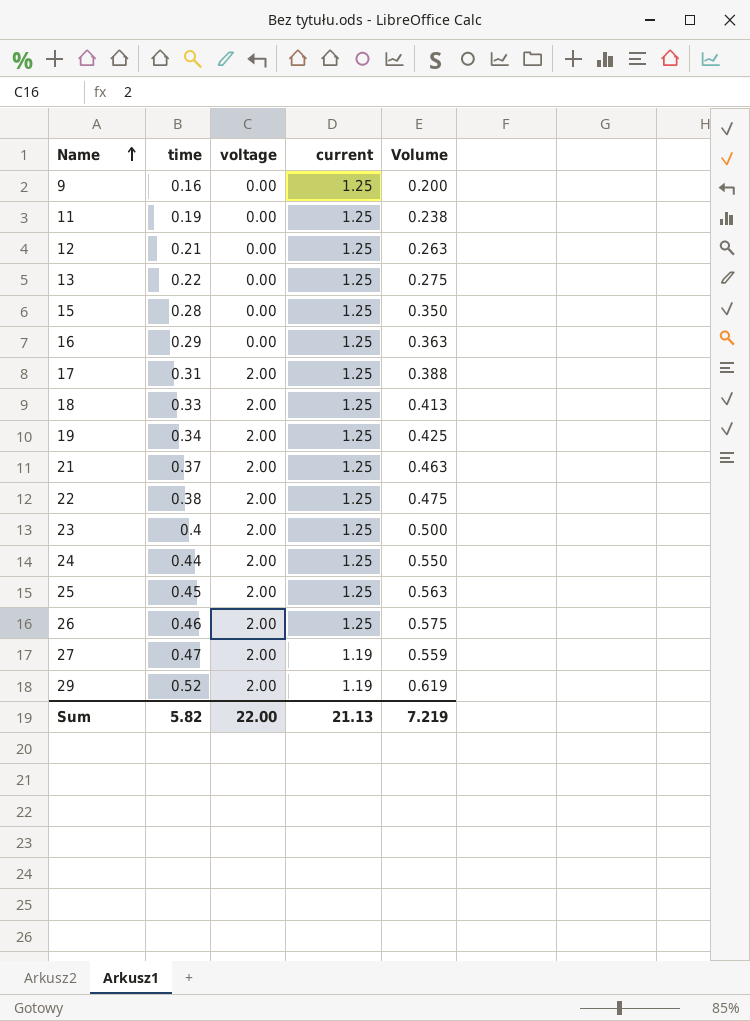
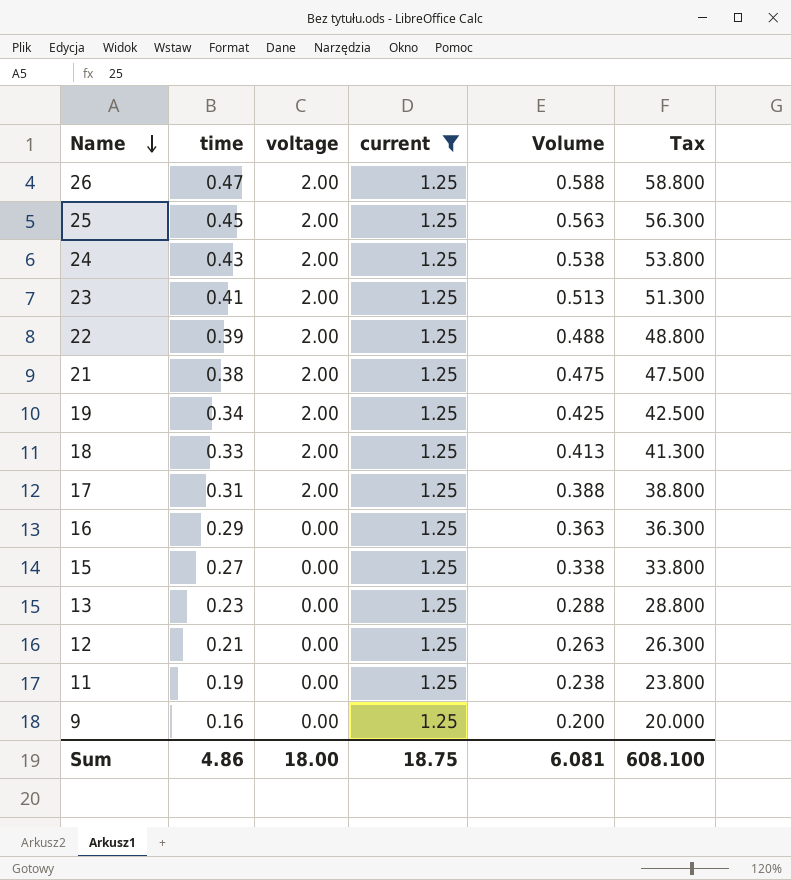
filter: none -> current = 1.25
row order: Name ascending -> Name descending
column Tax | formula: none -> [Volume] * 100
26 | time: 0.46 -> 0.47
26 | Volume: 0.575 -> 0.588
24 | time: 0.44 -> 0.43
24 | Volume: 0.550 -> 0.538
23 | time: 0.4 -> 0.41
23 | Volume: 0.500 -> 0.513
22 | time: 0.38 -> 0.39
22 | Volume: 0.475 -> 0.488
21 | time: 0.37 -> 0.38
21 | Volume: 0.463 -> 0.475
15 | time: 0.28 -> 0.27
15 | Volume: 0.350 -> 0.338
13 | time: 0.22 -> 0.23
13 | Volume: 0.275 -> 0.288
Sum | time: 5.82 -> 4.86
Sum | voltage: 22.00 -> 18.00
Sum | current: 21.13 -> 18.75
Sum | Volume: 7.219 -> 6.081

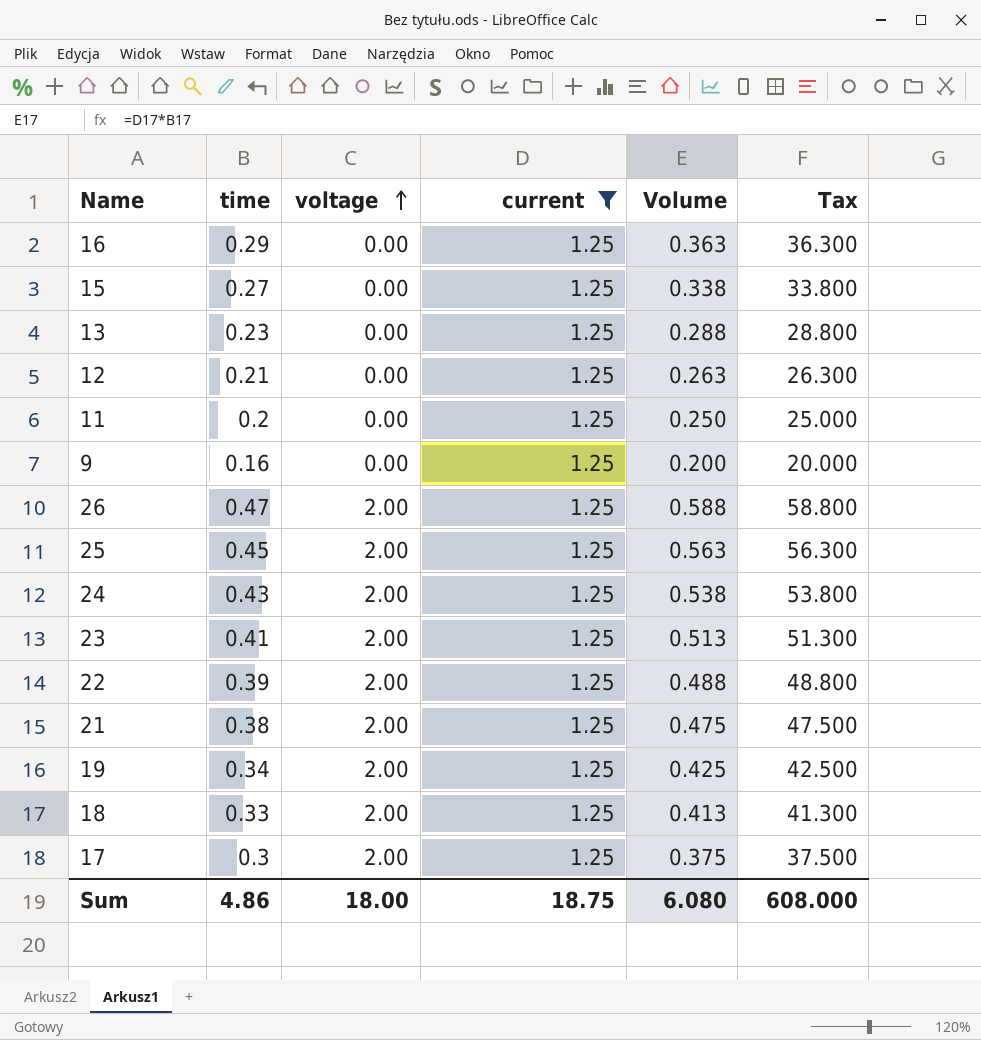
row order: Name descending -> voltage ascending
11 | time: 0.19 -> 0.2
11 | Volume: 0.238 -> 0.250
11 | Tax: 23.800 -> 25.000
17 | time: 0.31 -> 0.3
17 | Volume: 0.388 -> 0.375
17 | Tax: 38.800 -> 37.500
Sum | Volume: 6.081 -> 6.080
Sum | Tax: 608.100 -> 608.000

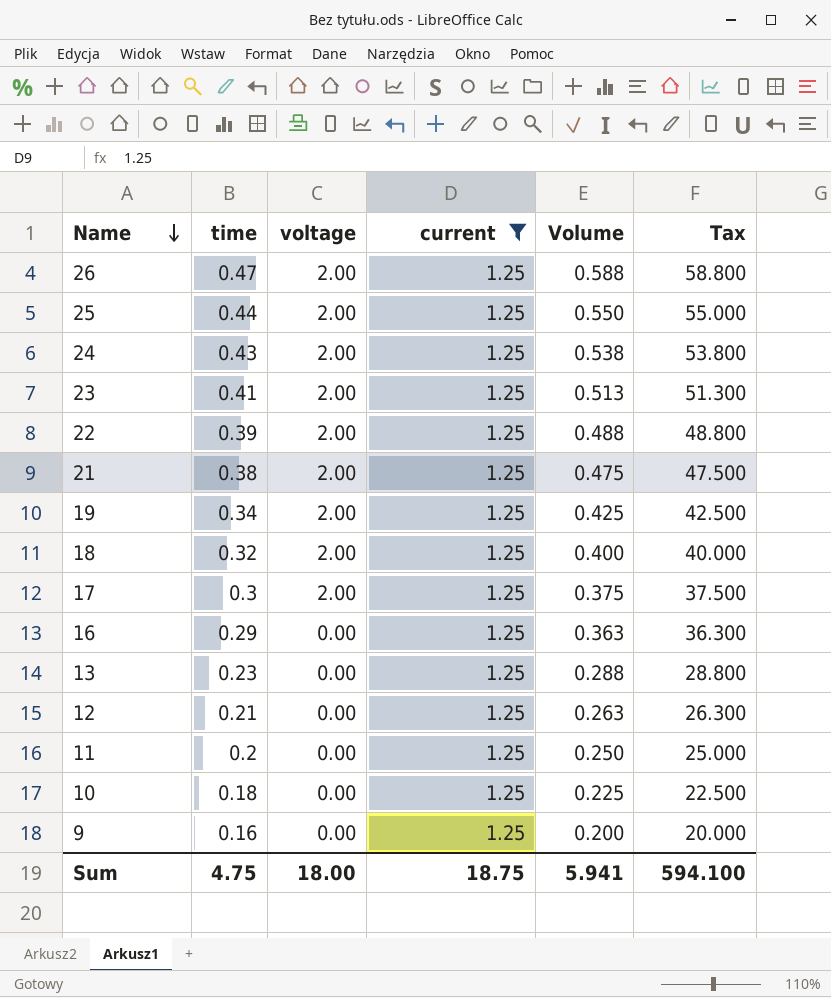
row order: voltage ascending -> Name descending
row 15: 0.27 | 0.00 | 1.25 | 0.338 | 33.800 -> none
25 | time: 0.45 -> 0.44
25 | Volume: 0.563 -> 0.550
25 | Tax: 56.300 -> 55.000
18 | time: 0.33 -> 0.32
18 | Volume: 0.413 -> 0.400
18 | Tax: 41.300 -> 40.000
row 10: none -> 0.18 | 0.00 | 1.25 | 0.225 | 22.500
Sum | time: 4.86 -> 4.75
Sum | Volume: 6.080 -> 5.941
Sum | Tax: 608.000 -> 594.100

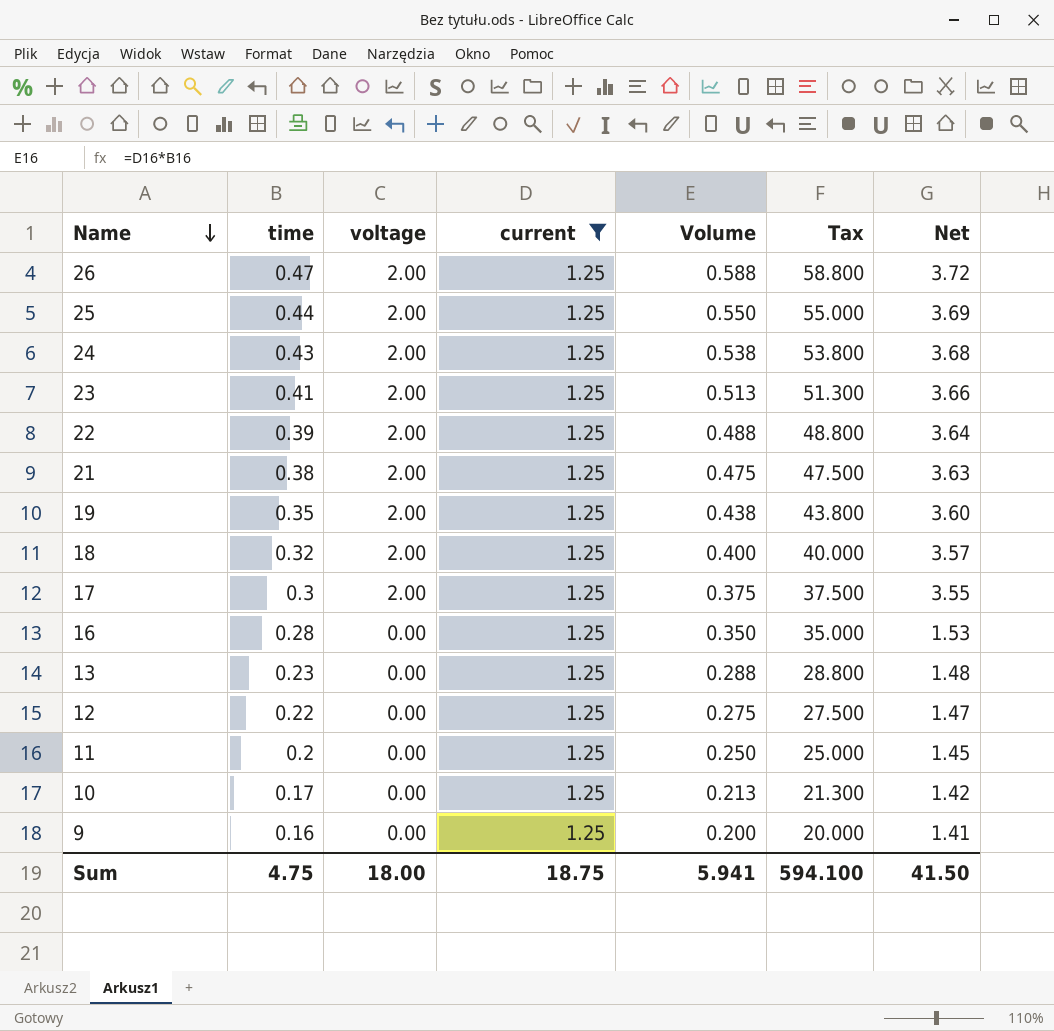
column Net | formula: none -> [time] + [voltage] + [current]
19 | time: 0.34 -> 0.35
19 | Volume: 0.425 -> 0.438
19 | Tax: 42.500 -> 43.800
16 | time: 0.29 -> 0.28
16 | Volume: 0.363 -> 0.350
16 | Tax: 36.300 -> 35.000
12 | time: 0.21 -> 0.22
12 | Volume: 0.263 -> 0.275
12 | Tax: 26.300 -> 27.500
10 | time: 0.18 -> 0.17
10 | Volume: 0.225 -> 0.213
10 | Tax: 22.500 -> 21.300

